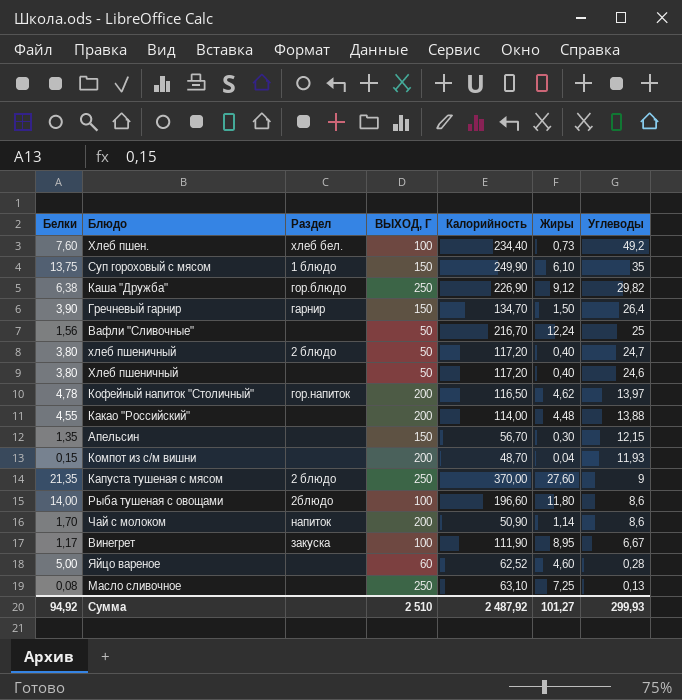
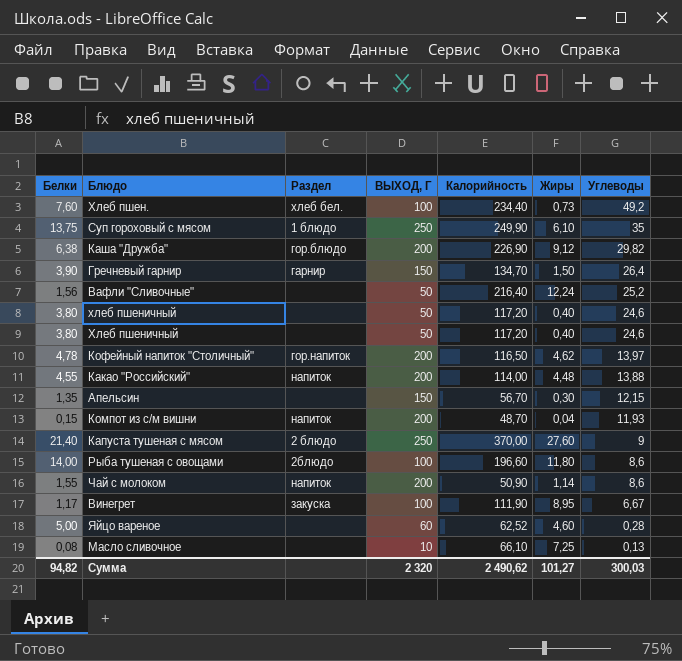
Суп гороховый с мясом | ВЫХОД, Г: 150 -> 250
Каша "Дружба" | ВЫХОД, Г: 250 -> 200
Вафли "Сливочные" | Калорийность: 216,70 -> 216,40
Вафли "Сливочные" | Углеводы: 25 -> 25,2
хлеб пшеничный | Раздел: 2 блюдо -> none
хлеб пшеничный | Углеводы: 24,7 -> 24,6
Какао "Российский" | Раздел: none -> напиток
Компот из с/м вишни | Раздел: none -> напиток
Капуста тушеная с мясом | Белки: 21,35 -> 21,40
Чай с молоком | Белки: 1,70 -> 1,55
Масло сливочное | ВЫХОД, Г: 250 -> 10
Масло сливочное | Калорийность: 63,10 -> 66,10
Сумма | Белки: 94,92 -> 94,82
Сумма | ВЫХОД, Г: 2 510 -> 2 320
Сумма | Калорийность: 2 487,92 -> 2 490,62
Сумма | Углеводы: 299,93 -> 300,03

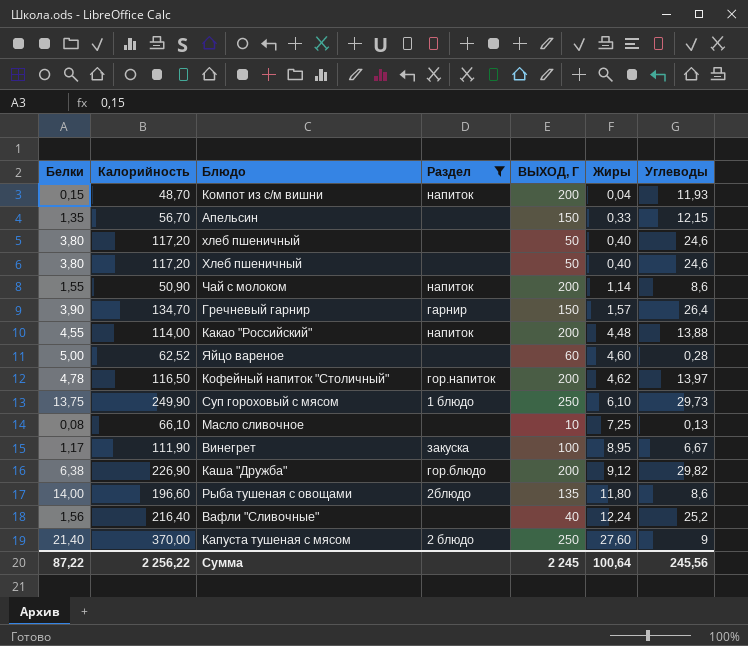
filter: none -> Раздел != хлеб бел.
row order: Углеводы descending -> Жиры ascending
column Калорийность | position: 5 -> 2
Апельсин | Жиры: 0,30 -> 0,33
Гречневый гарнир | Жиры: 1,50 -> 1,57
Суп гороховый с мясом | Углеводы: 35 -> 29,73
Рыба тушеная с овощами | ВЫХОД, Г: 100 -> 135
Вафли "Сливочные" | ВЫХОД, Г: 50 -> 40
Сумма | Белки: 94,82 -> 87,22
Сумма | Калорийность: 2 490,62 -> 2 256,22
Сумма | ВЫХОД, Г: 2 320 -> 2 245
Сумма | Жиры: 101,27 -> 100,64
Сумма | Углеводы: 300,03 -> 245,56

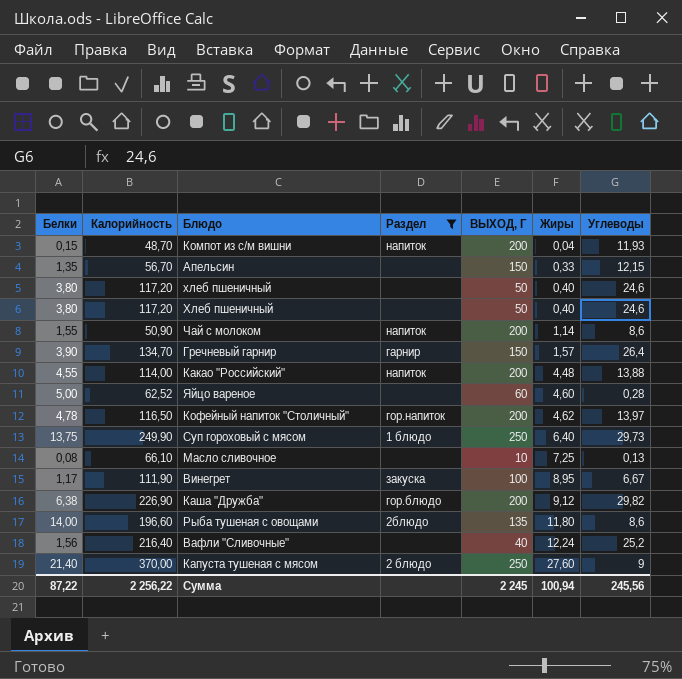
Суп гороховый с мясом | Жиры: 6,10 -> 6,40
Сумма | Жиры: 100,64 -> 100,94

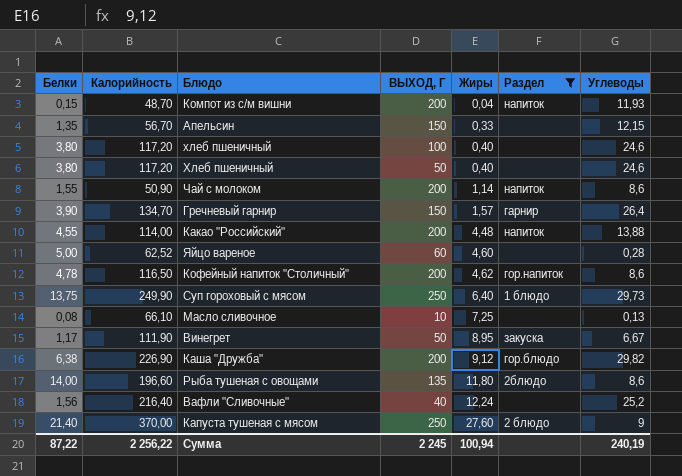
column Раздел | position: 4 -> 6
хлеб пшеничный | ВЫХОД, Г: 50 -> 100
Кофейный напиток "Столичный" | Углеводы: 13,97 -> 8,6
Винегрет | ВЫХОД, Г: 100 -> 50
Сумма | Углеводы: 245,56 -> 240,19

